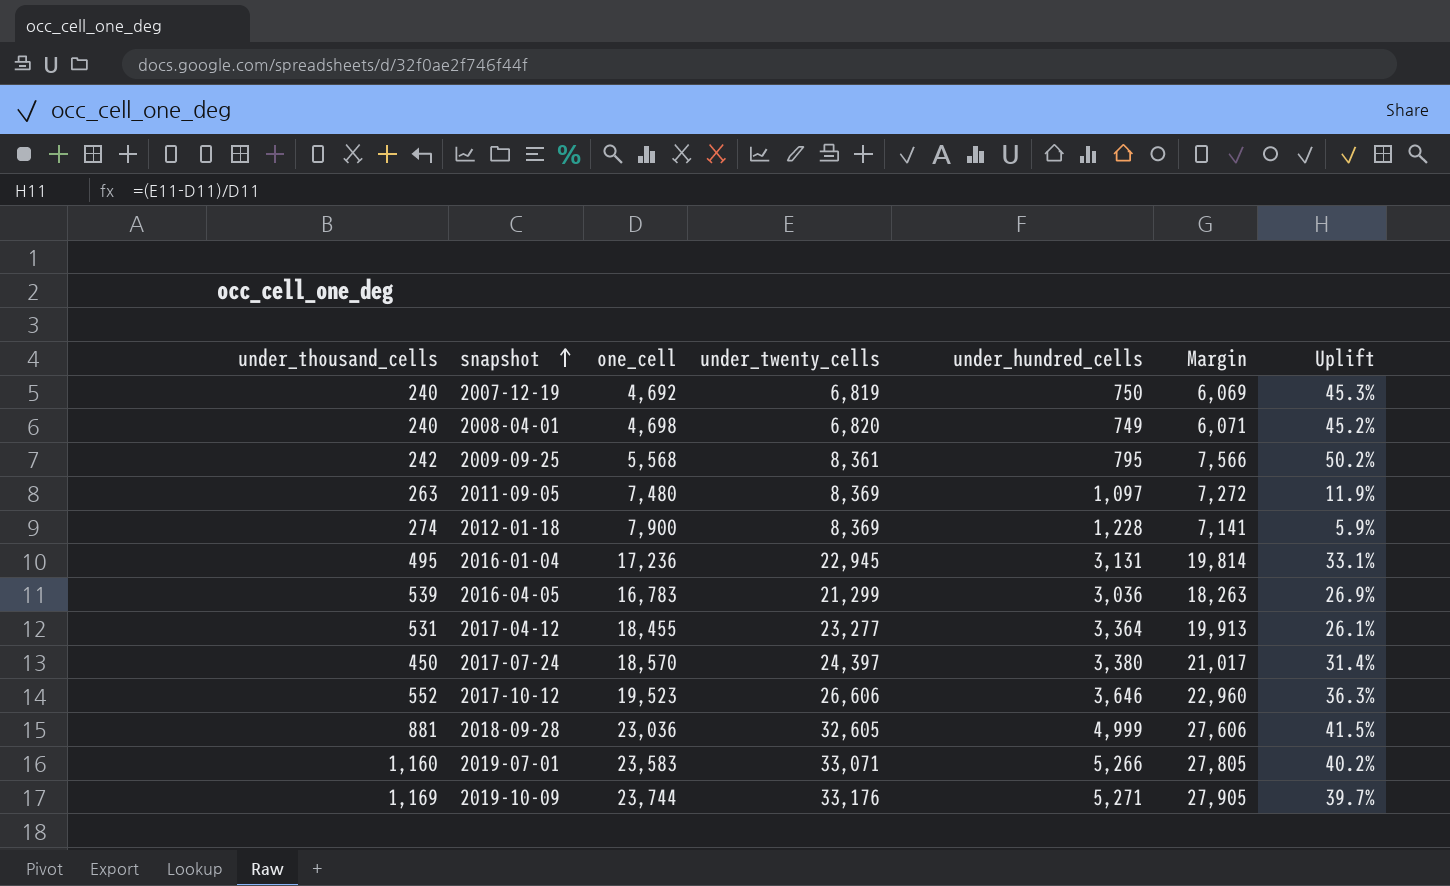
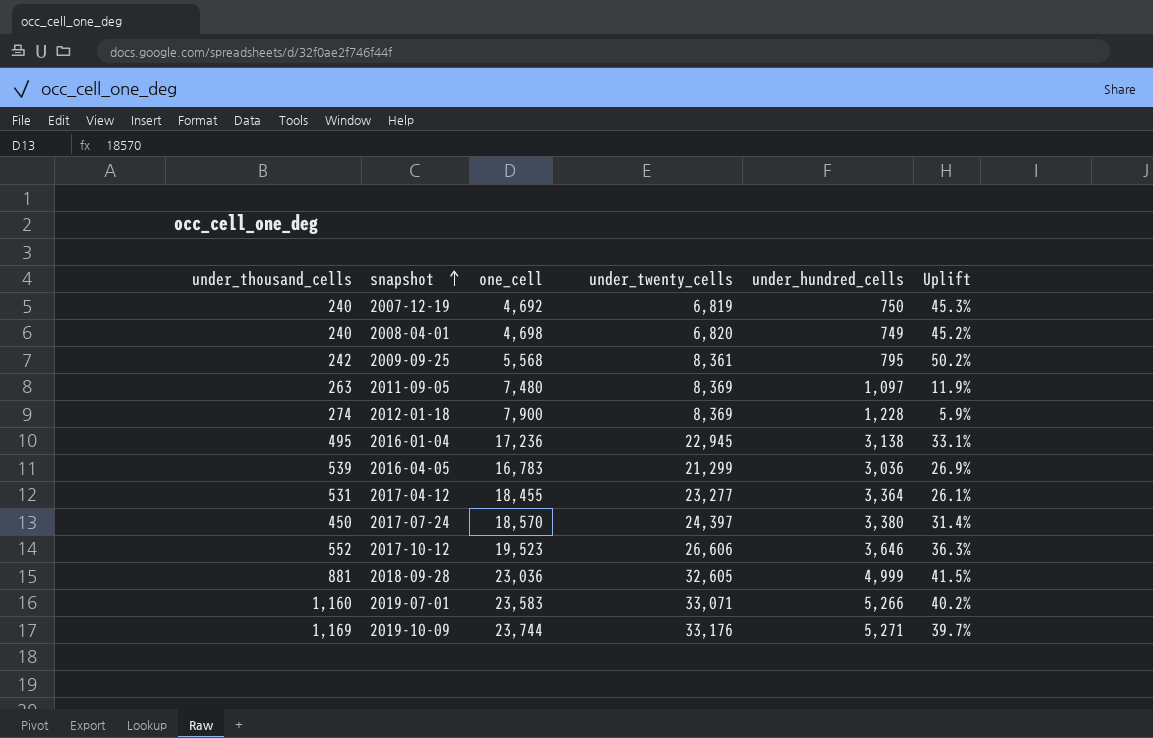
column Margin | formula: [under_twenty_cells] - [under_hundred_cells] -> none
2016-01-04 | under_hundred_cells: 3,131 -> 3,138

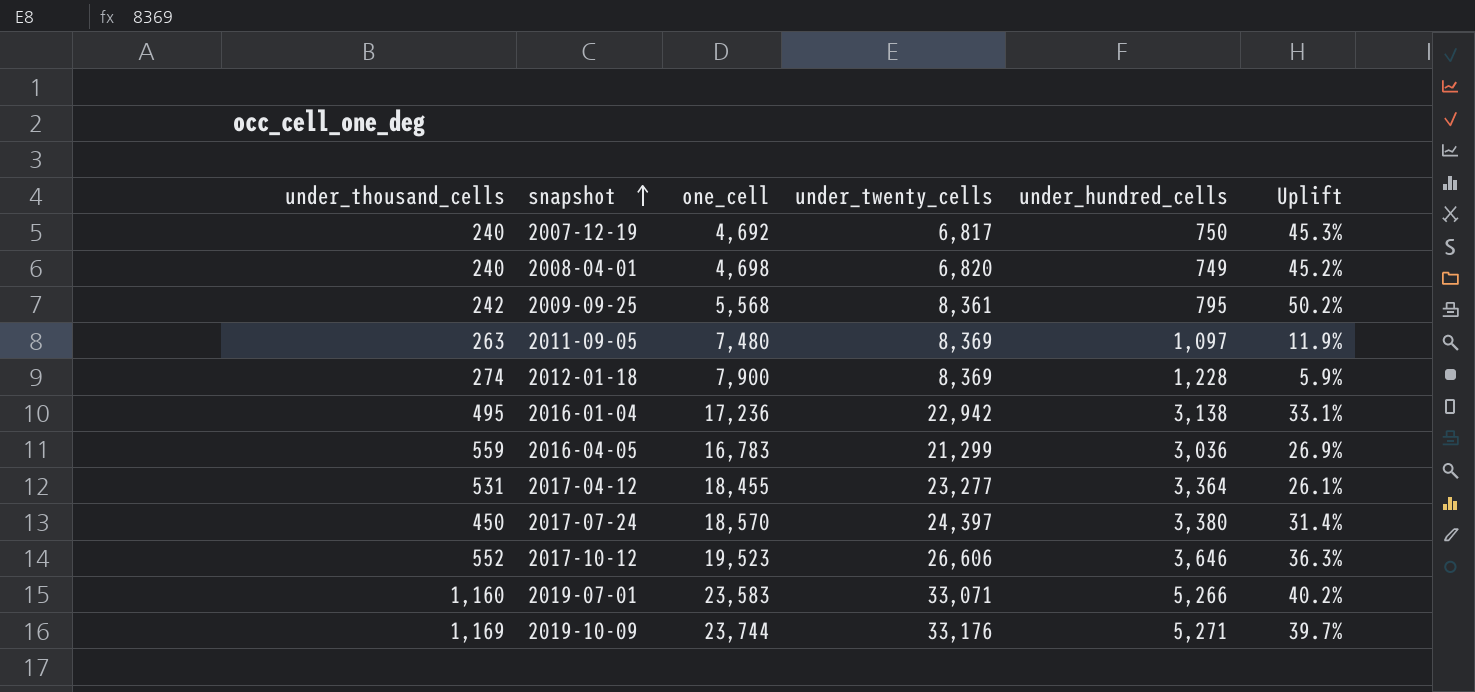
row 2018-09-28: 881 | 23,036 | 32,605 | 4,999 | 41.5% -> none
2007-12-19 | under_twenty_cells: 6,819 -> 6,817
2016-01-04 | under_twenty_cells: 22,945 -> 22,942
2016-04-05 | under_thousand_cells: 539 -> 559

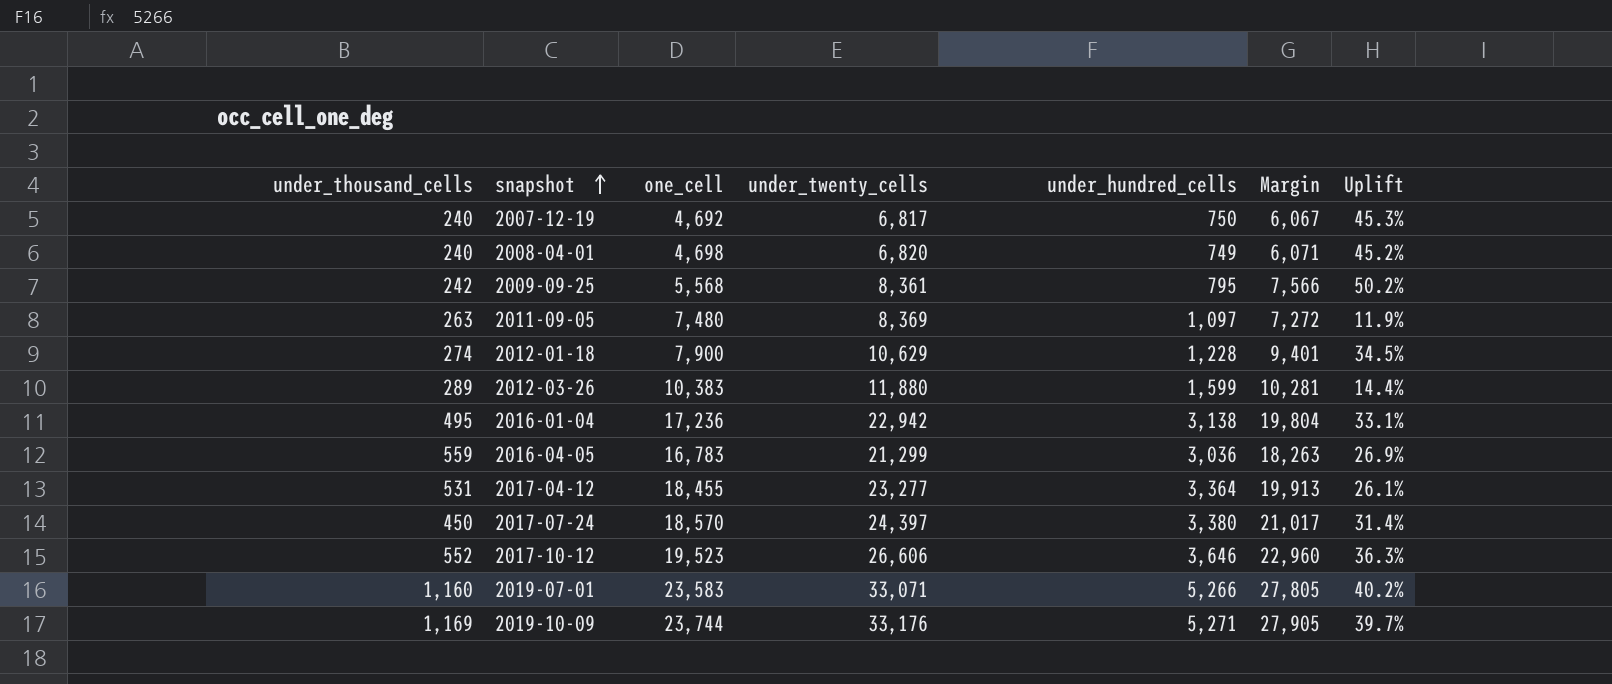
column Margin | formula: none -> [under_twenty_cells] - [under_hundred_cells]
2012-01-18 | under_twenty_cells: 8,369 -> 10,629
2012-01-18 | Uplift: 5.9% -> 34.5%
row 2012-03-26: none -> 289 | 10,383 | 11,880 | 1,599 | 10,281 | 14.4%

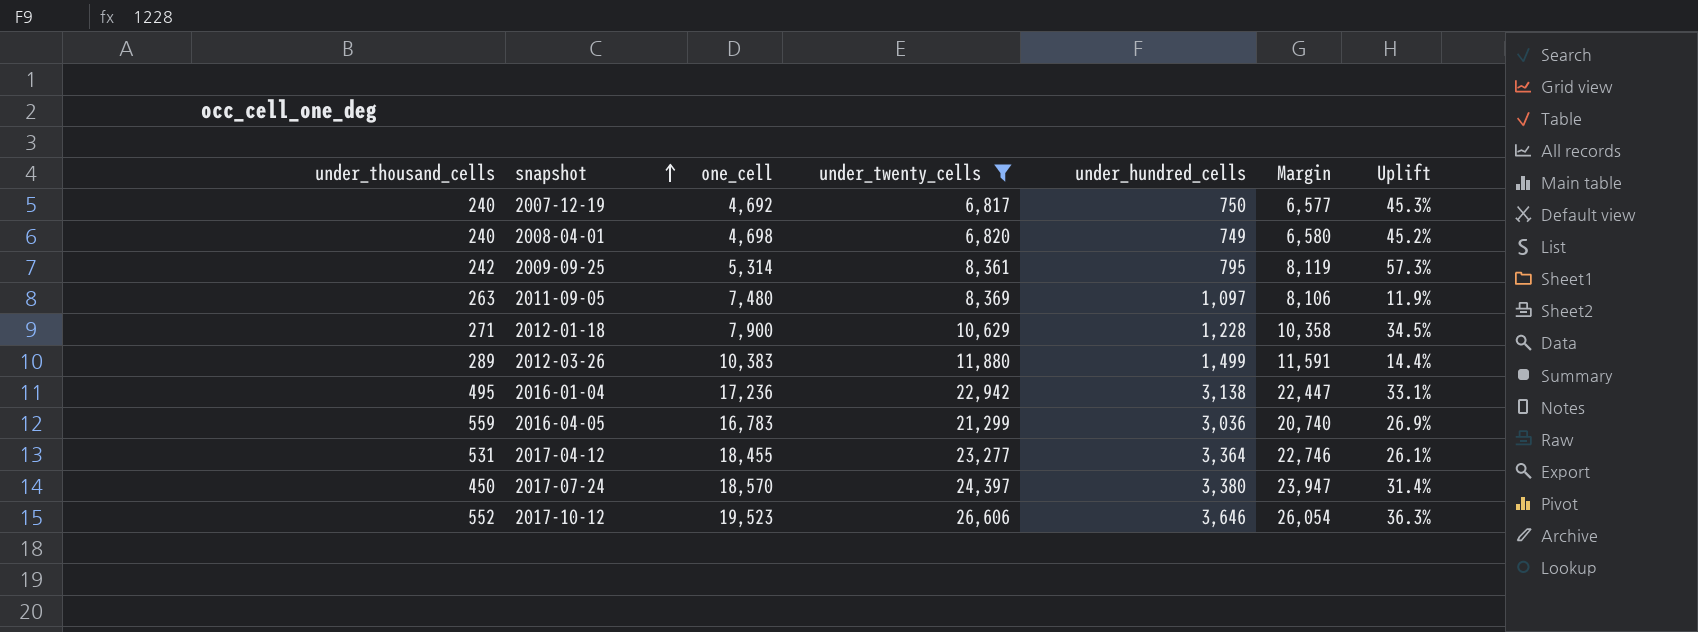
filter: none -> under_twenty_cells <= 26,606
column Margin | formula: [under_twenty_cells] - [under_hundred_cells] -> [under_twenty_cells] - [under_thousand_cells]
2009-09-25 | one_cell: 5,568 -> 5,314
2009-09-25 | Uplift: 50.2% -> 57.3%
2012-01-18 | under_thousand_cells: 274 -> 271
2012-03-26 | under_hundred_cells: 1,599 -> 1,499

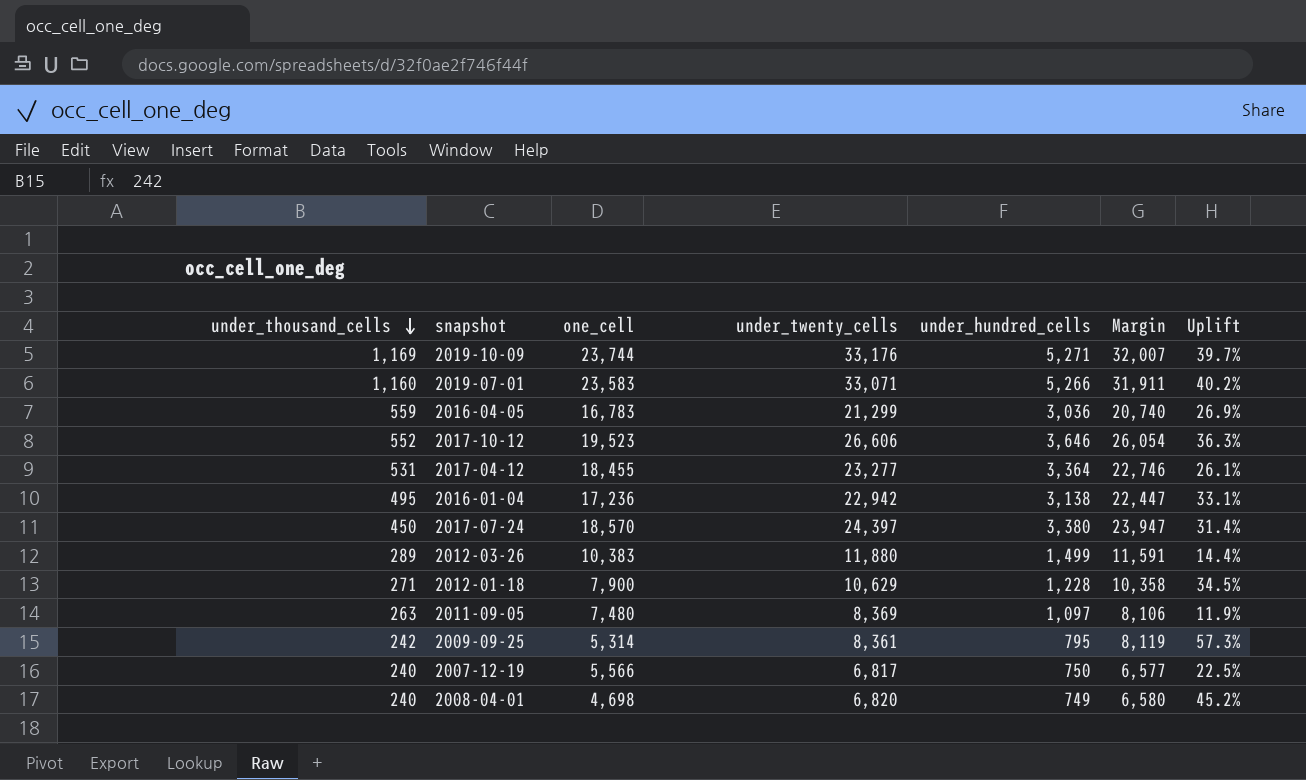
filter: under_twenty_cells <= 26,606 -> none
row order: snapshot ascending -> under_thousand_cells descending
2007-12-19 | one_cell: 4,692 -> 5,566
2007-12-19 | Uplift: 45.3% -> 22.5%

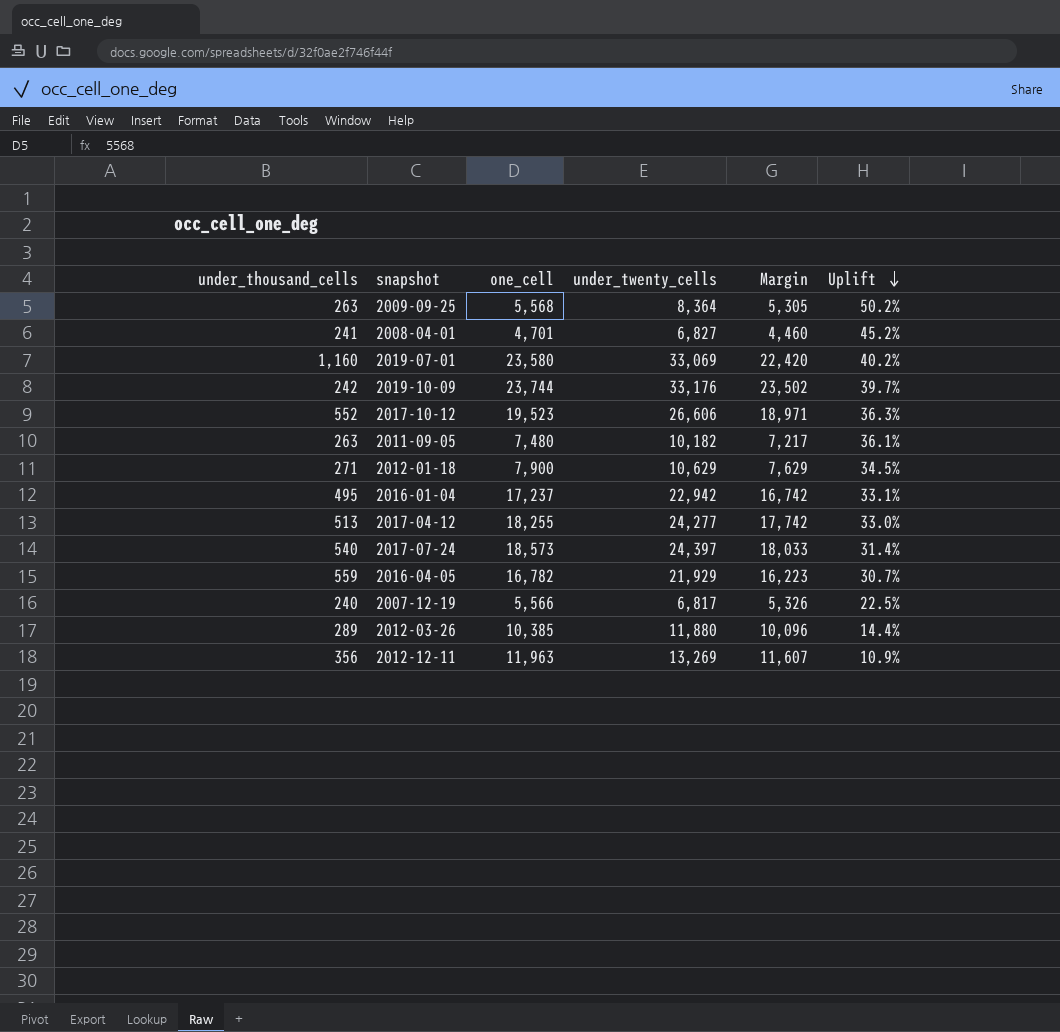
row order: under_thousand_cells descending -> Uplift descending
column under_hundred_cells | position: 5 -> none
column Margin | formula: [under_twenty_cells] - [under_thousand_cells] -> [one_cell] - [under_thousand_cells]
2009-09-25 | under_thousand_cells: 242 -> 263
2009-09-25 | one_cell: 5,314 -> 5,568
2009-09-25 | under_twenty_cells: 8,361 -> 8,364
2009-09-25 | Uplift: 57.3% -> 50.2%
2008-04-01 | under_thousand_cells: 240 -> 241
2008-04-01 | one_cell: 4,698 -> 4,701
2008-04-01 | under_twenty_cells: 6,820 -> 6,827
2019-07-01 | one_cell: 23,583 -> 23,580
2019-07-01 | under_twenty_cells: 33,071 -> 33,069
2019-10-09 | under_thousand_cells: 1,169 -> 242
2011-09-05 | under_twenty_cells: 8,369 -> 10,182
2011-09-05 | Uplift: 11.9% -> 36.1%
2016-01-04 | one_cell: 17,236 -> 17,237
2017-04-12 | under_thousand_cells: 531 -> 513
2017-04-12 | one_cell: 18,455 -> 18,255
2017-04-12 | under_twenty_cells: 23,277 -> 24,277
2017-04-12 | Uplift: 26.1% -> 33.0%
2017-07-24 | under_thousand_cells: 450 -> 540
2017-07-24 | one_cell: 18,570 -> 18,573
2016-04-05 | one_cell: 16,783 -> 16,782
2016-04-05 | under_twenty_cells: 21,299 -> 21,929
2016-04-05 | Uplift: 26.9% -> 30.7%
2012-03-26 | one_cell: 10,383 -> 10,385
row 2012-12-11: none -> 356 | 11,963 | 13,269 | 11,607 | 10.9%

